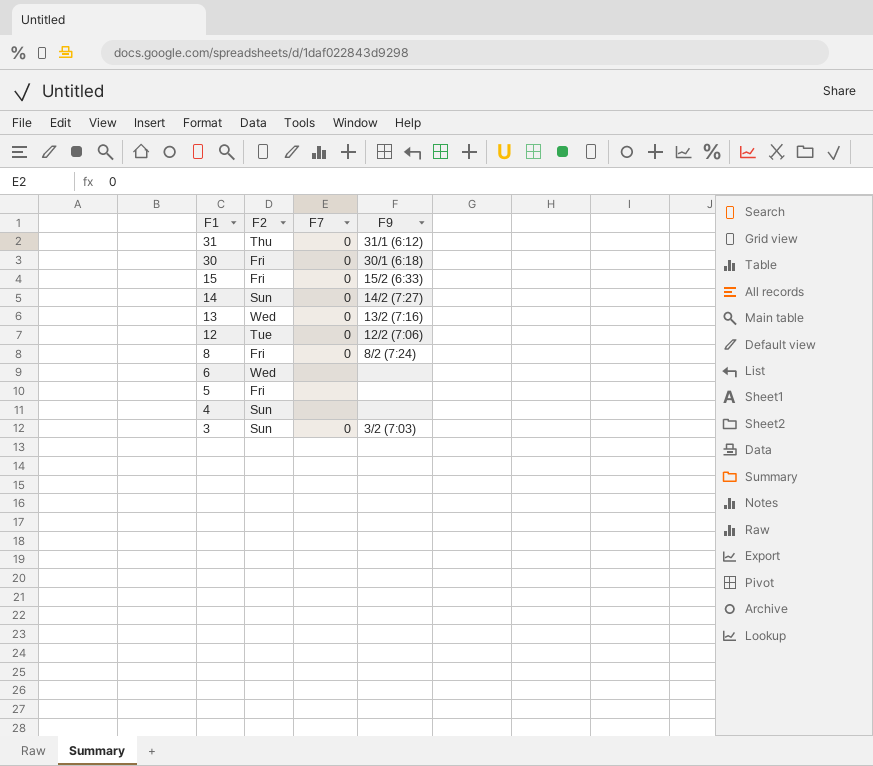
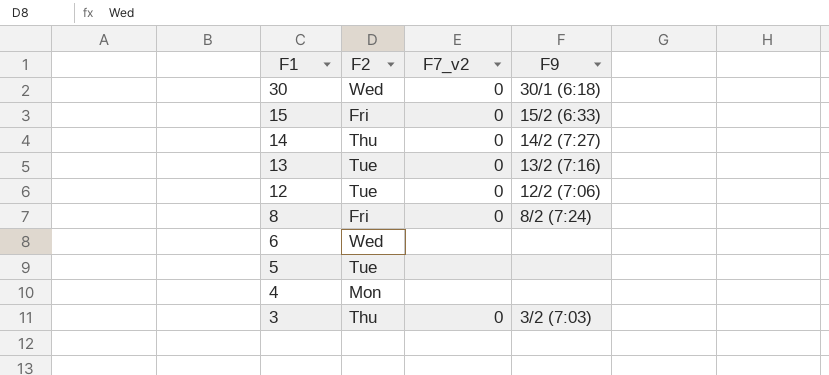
column name: F7 -> F7_v2
row 31: Thu | 0 | 31/1 (6:12) -> none
30 | F2: Fri -> Wed
14 | F2: Sun -> Thu
13 | F2: Wed -> Tue
5 | F2: Fri -> Tue
4 | F2: Sun -> Mon
3 | F2: Sun -> Thu

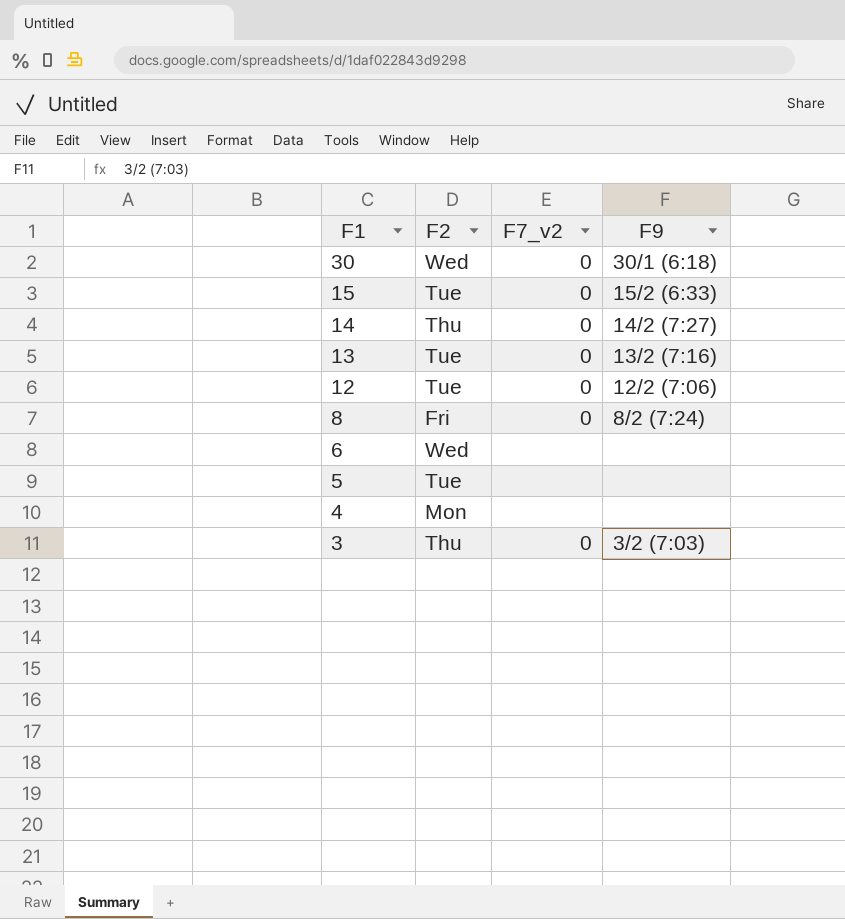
15 | F2: Fri -> Tue

